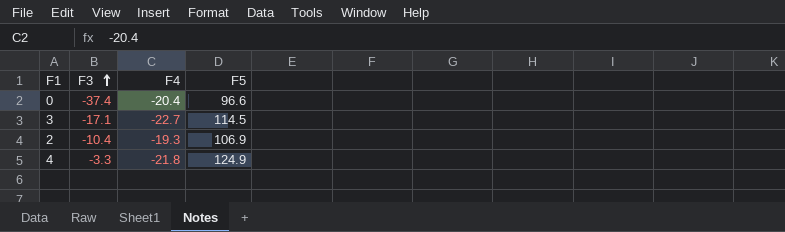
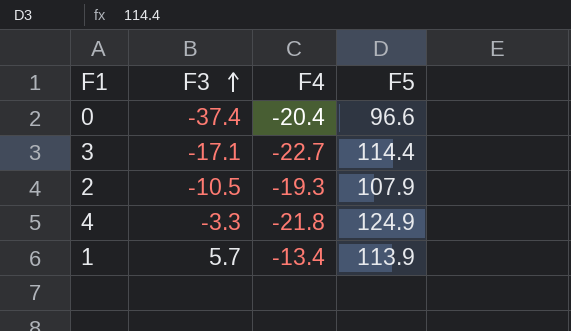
3 | F5: 114.5 -> 114.4
2 | F3: -10.4 -> -10.5
2 | F5: 106.9 -> 107.9
row 1: none -> 5.7 | -13.4 | 113.9

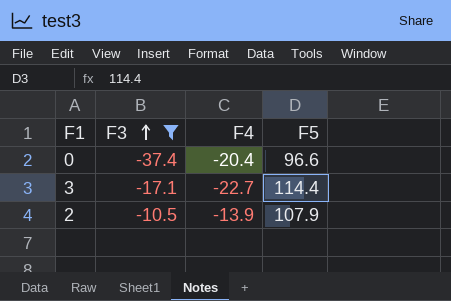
filter: none -> F3 <= -10.5
2 | F4: -19.3 -> -13.9

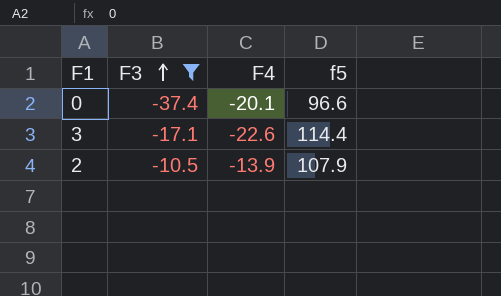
column name: F5 -> f5
0 | F4: -20.4 -> -20.1
3 | F4: -22.7 -> -22.6

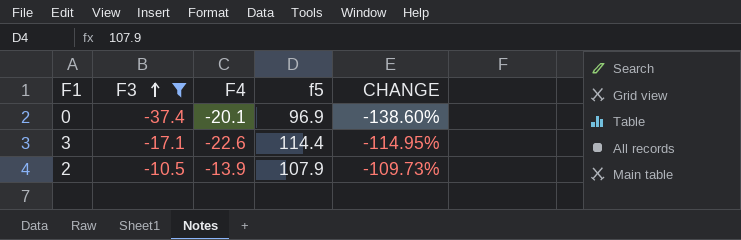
column CHANGE | formula: none -> ([F3] - [f5]) / [f5]
0 | f5: 96.6 -> 96.9

